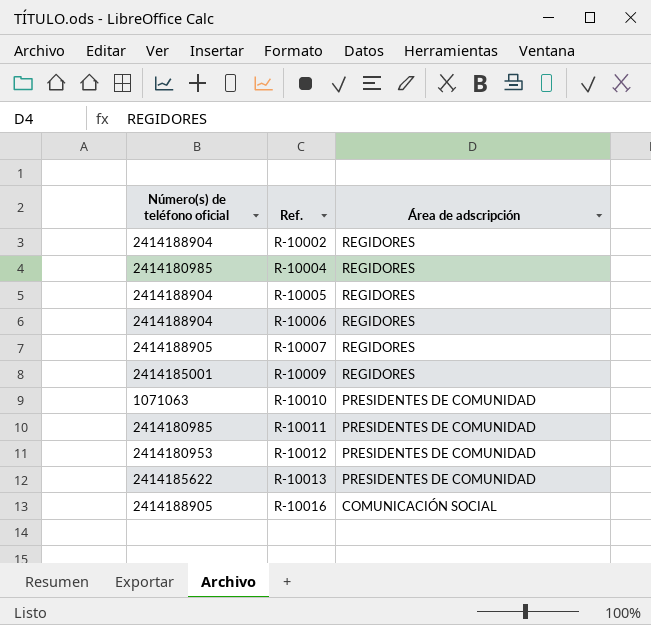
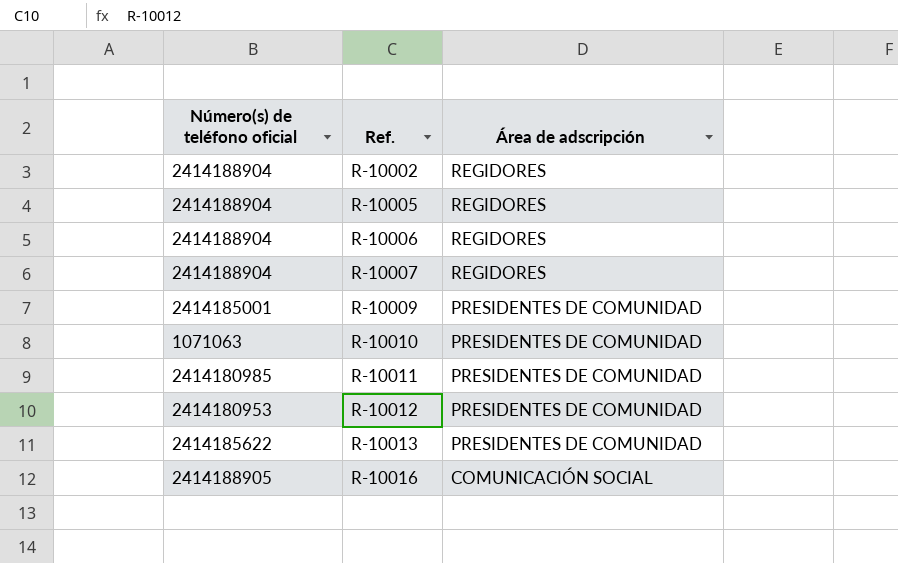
row R-10004: 2414180985 | REGIDORES -> none
R-10007 | Número(s) de teléfono oficial: 2414188905 -> 2414188904
R-10009 | Área de adscripción: REGIDORES -> PRESIDENTES DE COMUNIDAD

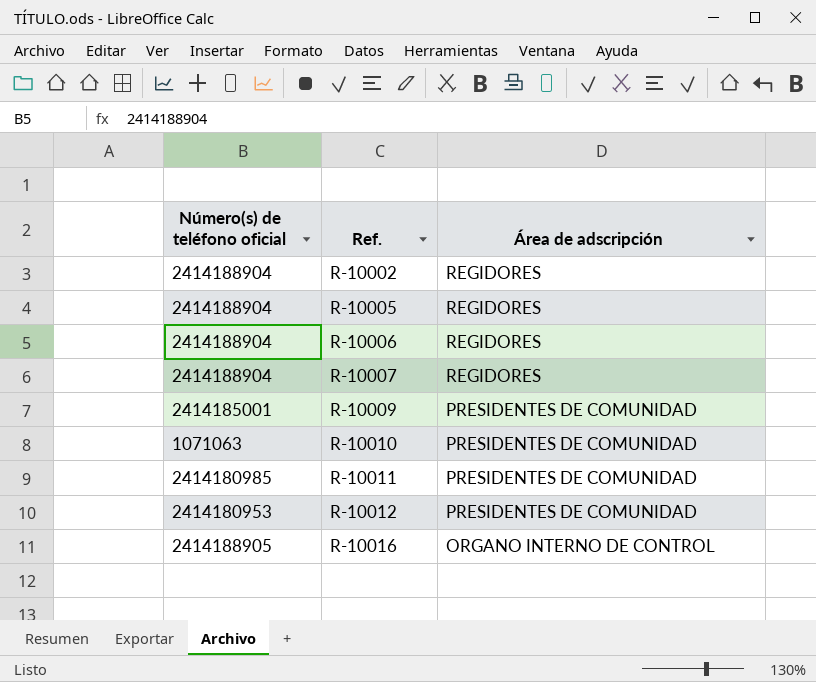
row R-10013: 2414185622 | PRESIDENTES DE COMUNIDAD -> none
R-10016 | Área de adscripción: COMUNICACIÓN SOCIAL -> ORGANO INTERNO DE CONTROL

